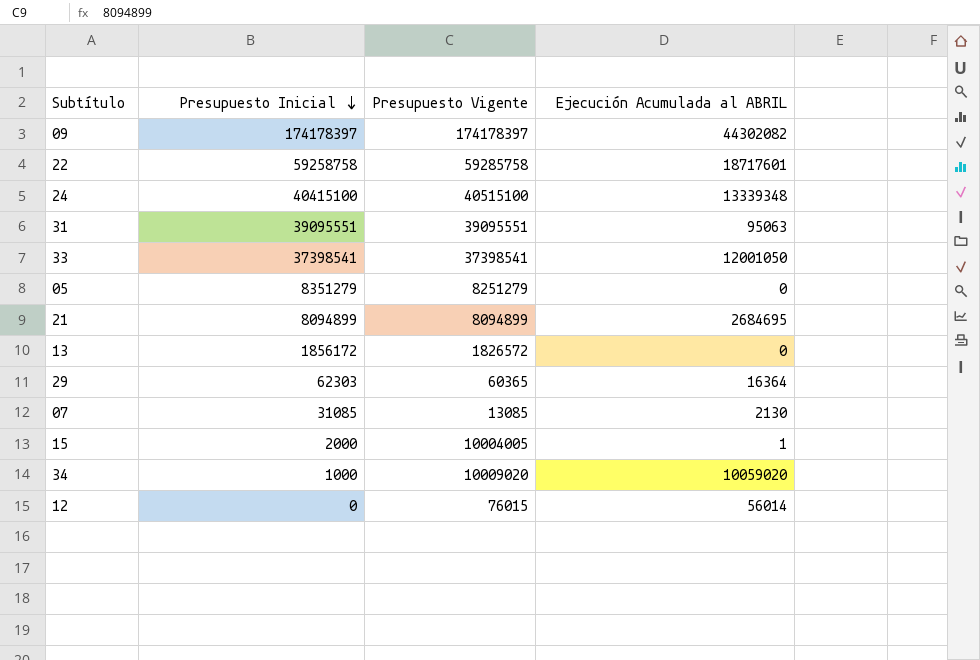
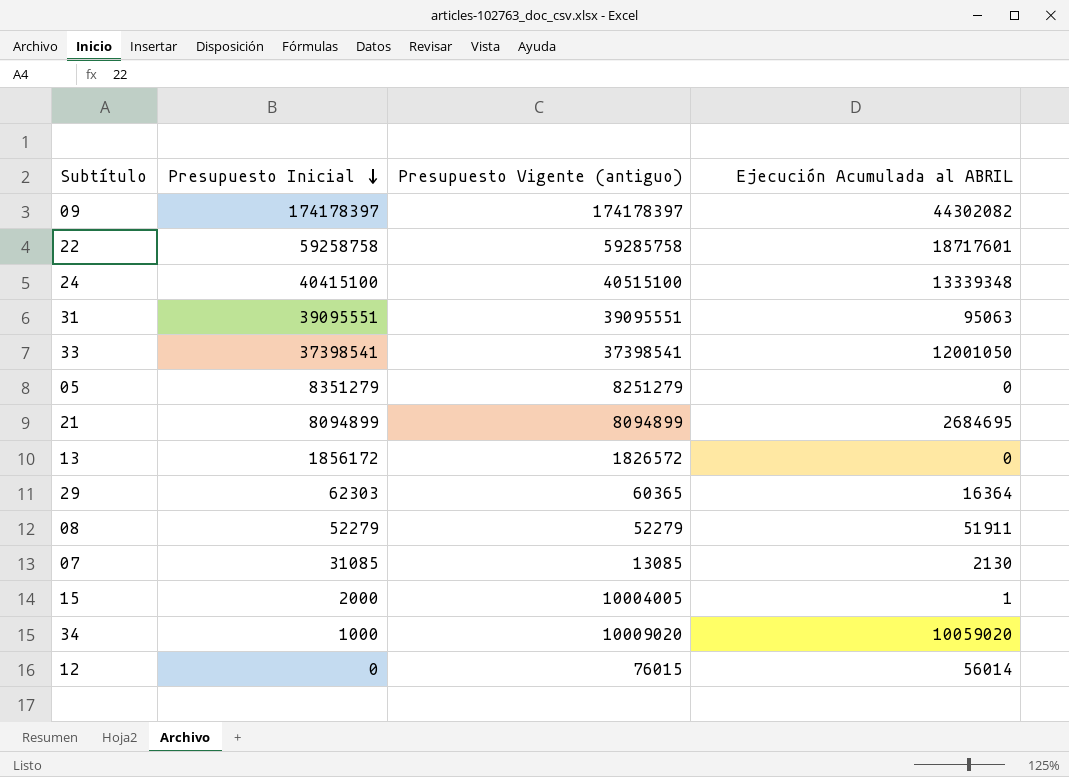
column name: Presupuesto Vigente -> Presupuesto Vigente (antiguo)
row 08: none -> 52279 | 52279 | 51911

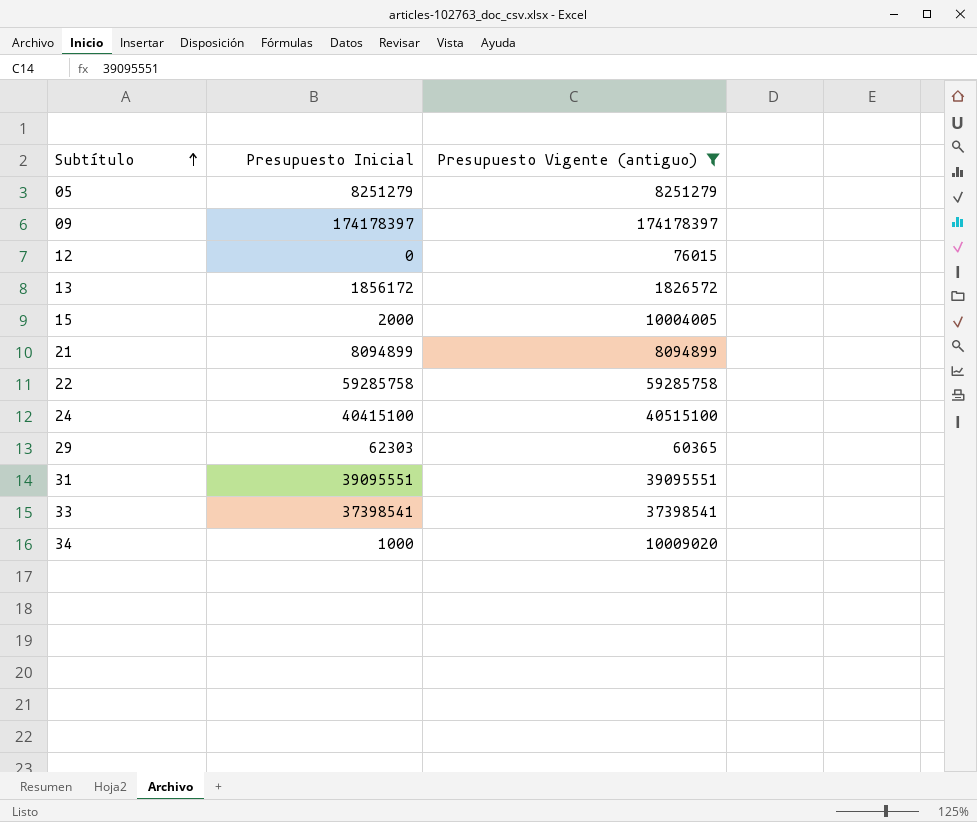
filter: none -> Presupuesto Vigente (antiguo) >= 60365
row order: Presupuesto Inicial descending -> Subtítulo ascending
column Ejecución Acumulada al ABRIL | position: 4 -> none
05 | Presupuesto Inicial: 8351279 -> 8251279
22 | Presupuesto Inicial: 59258758 -> 59285758

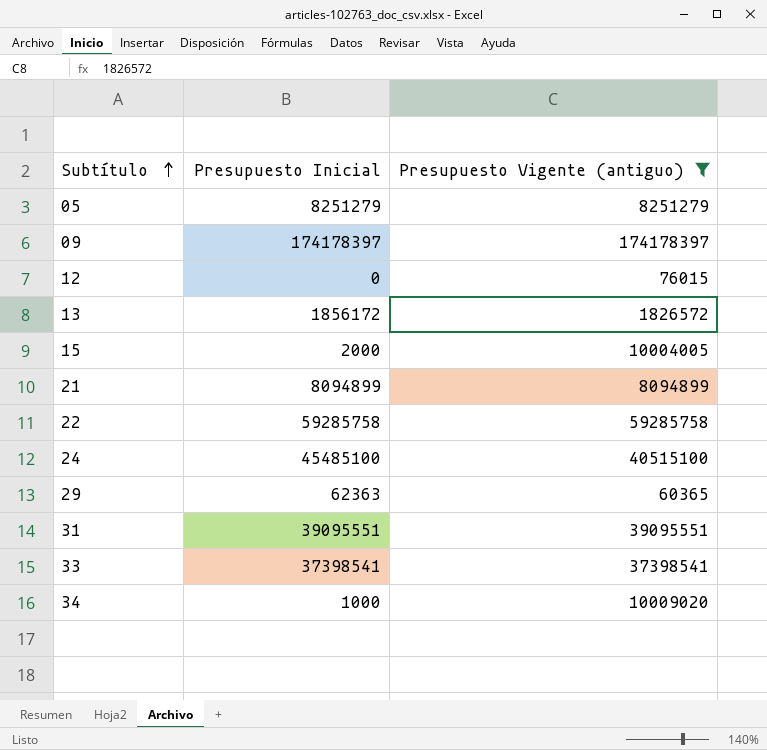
24 | Presupuesto Inicial: 40415100 -> 45485100
29 | Presupuesto Inicial: 62303 -> 62363

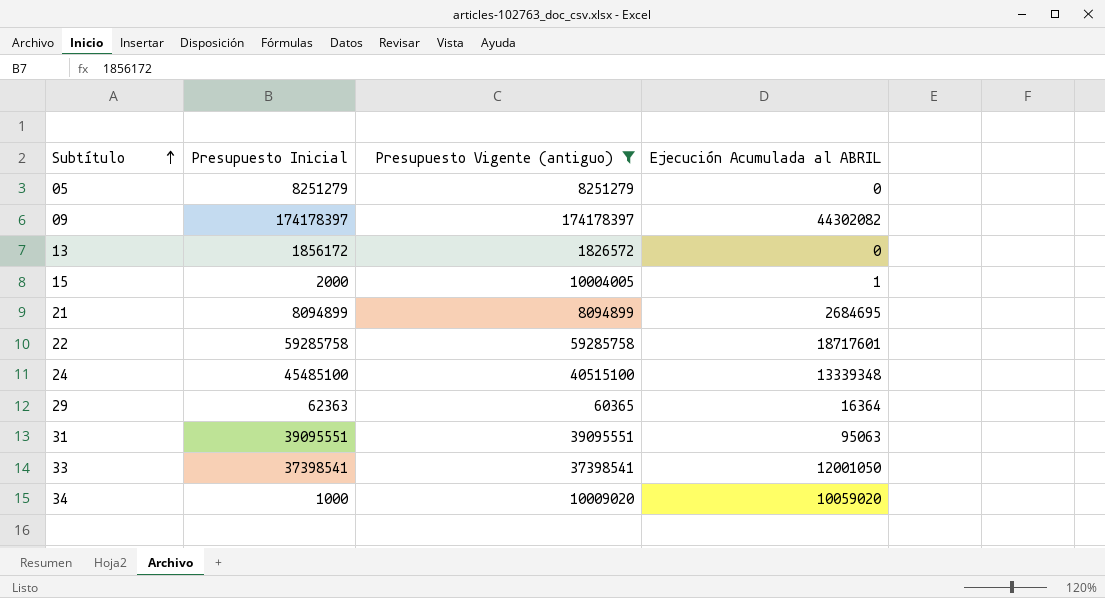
column Ejecución Acumulada al ABRIL | position: none -> 4
row 12: 0 | 76015 -> none

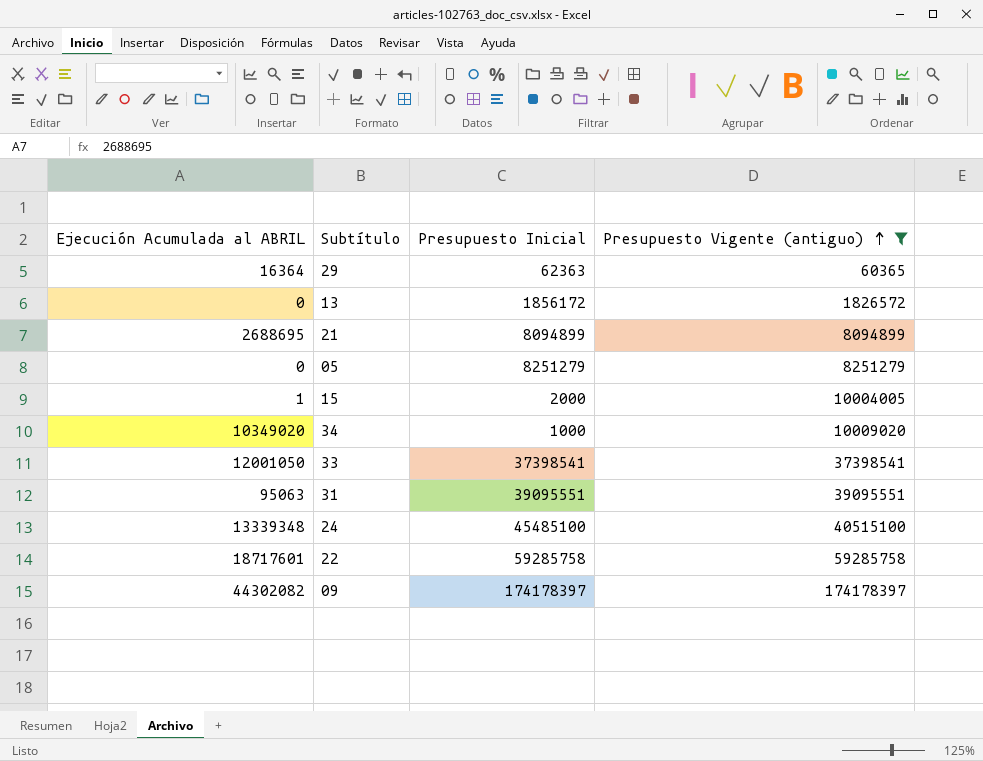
row order: Subtítulo ascending -> Presupuesto Vigente (antiguo) ascending
column Ejecución Acumulada al ABRIL | position: 4 -> 1
21 | Ejecución Acumulada al ABRIL: 2684695 -> 2688695
34 | Ejecución Acumulada al ABRIL: 10059020 -> 10349020

